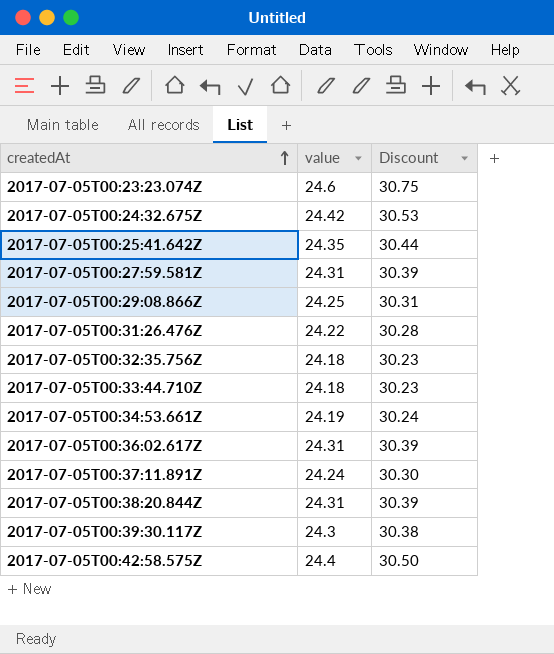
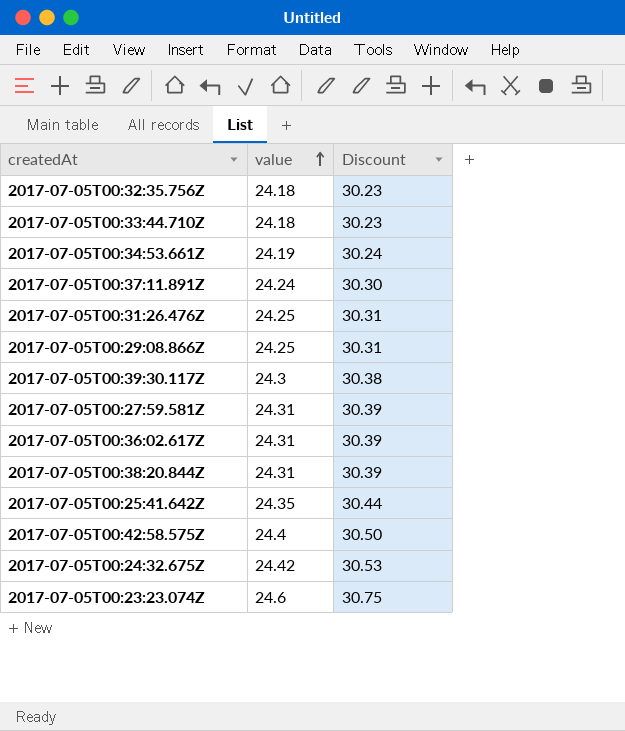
row order: createdAt ascending -> value ascending
2017-07-05T00:31:26.476Z | value: 24.22 -> 24.25
2017-07-05T00:31:26.476Z | Discount: 30.28 -> 30.31

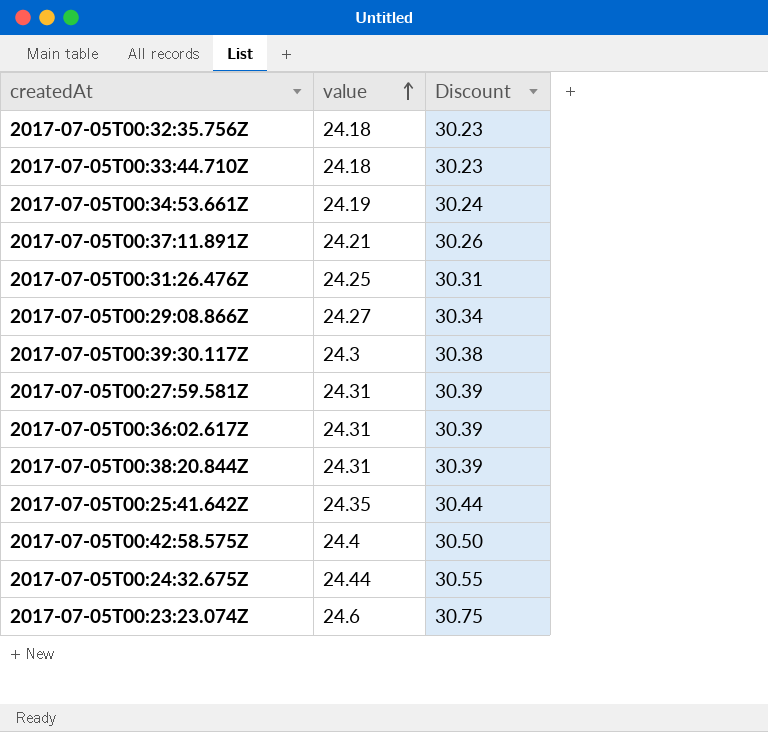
2017-07-05T00:37:11.891Z | value: 24.24 -> 24.21
2017-07-05T00:37:11.891Z | Discount: 30.30 -> 30.26
2017-07-05T00:29:08.866Z | value: 24.25 -> 24.27
2017-07-05T00:29:08.866Z | Discount: 30.31 -> 30.34
2017-07-05T00:24:32.675Z | value: 24.42 -> 24.44
2017-07-05T00:24:32.675Z | Discount: 30.53 -> 30.55

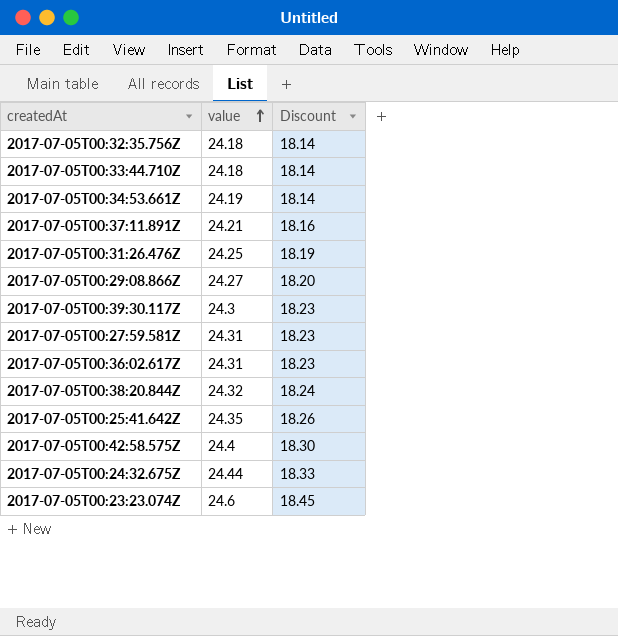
column Discount | formula: [value] * 1.25 -> [value] * 0.75
2017-07-05T00:38:20.844Z | value: 24.31 -> 24.32

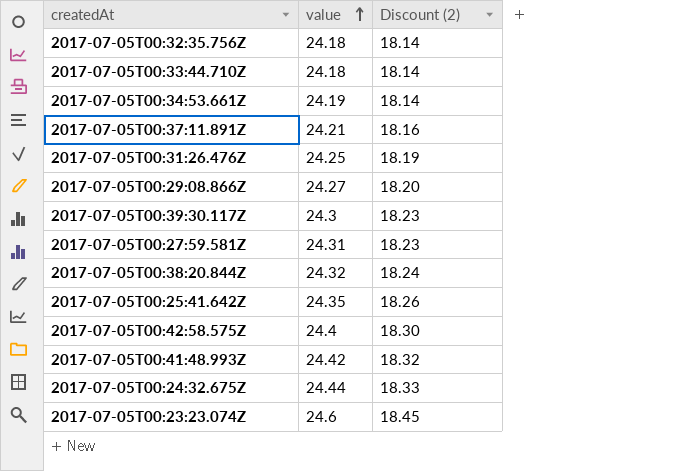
column name: Discount -> Discount (2)
row 2017-07-05T00:36:02.617Z: 24.31 | 18.23 -> none
row 2017-07-05T00:41:48.993Z: none -> 24.42 | 18.32

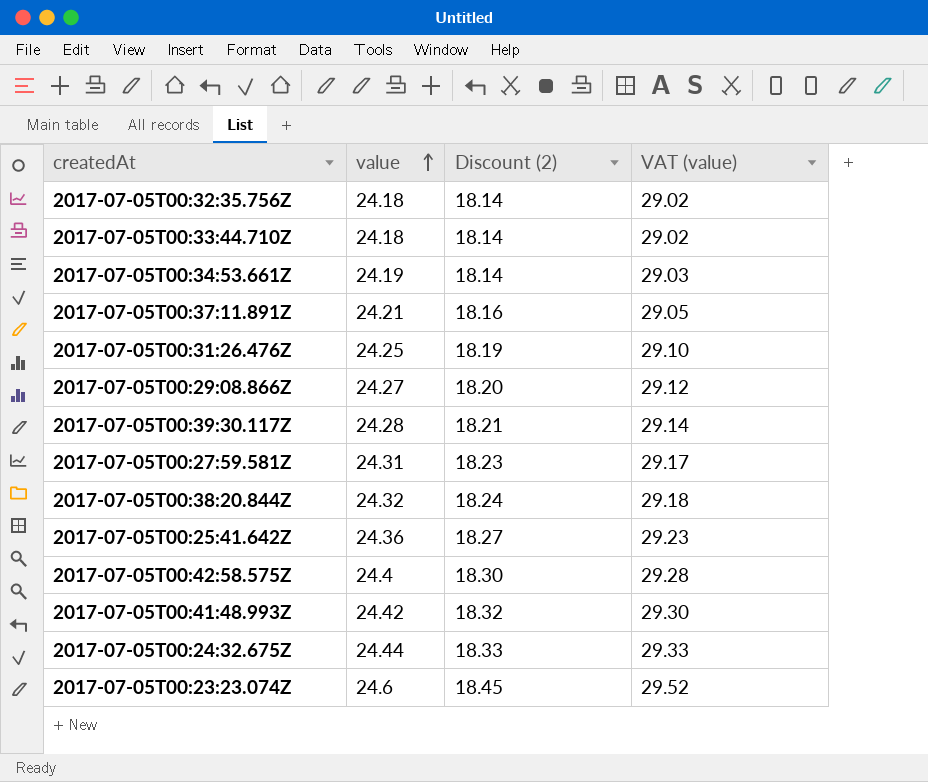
column VAT (value) | formula: none -> [value] * 1.2
2017-07-05T00:39:30.117Z | value: 24.3 -> 24.28
2017-07-05T00:39:30.117Z | Discount (2): 18.23 -> 18.21
2017-07-05T00:25:41.642Z | value: 24.35 -> 24.36
2017-07-05T00:25:41.642Z | Discount (2): 18.26 -> 18.27

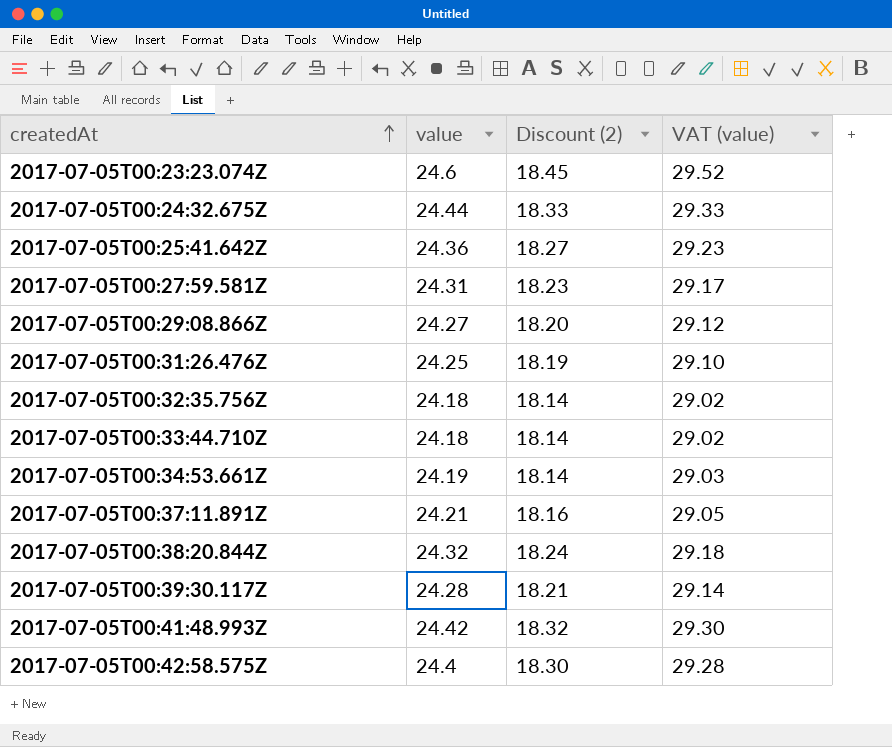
row order: value ascending -> createdAt ascending

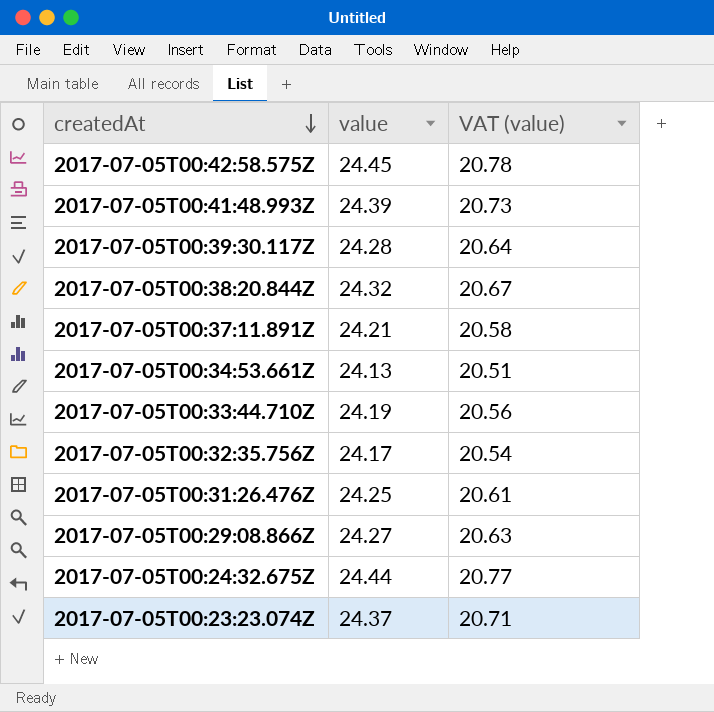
row order: createdAt ascending -> createdAt descending
column Discount (2) | formula: [value] * 0.75 -> none
column VAT (value) | formula: [value] * 1.2 -> [value] * 0.85
row 2017-07-05T00:25:41.642Z: 24.36 | 18.27 | 29.23 -> none
row 2017-07-05T00:27:59.581Z: 24.31 | 18.23 | 29.17 -> none
2017-07-05T00:42:58.575Z | value: 24.4 -> 24.45
2017-07-05T00:41:48.993Z | value: 24.42 -> 24.39
2017-07-05T00:34:53.661Z | value: 24.19 -> 24.13
2017-07-05T00:33:44.710Z | value: 24.18 -> 24.19
2017-07-05T00:32:35.756Z | value: 24.18 -> 24.17
2017-07-05T00:23:23.074Z | value: 24.6 -> 24.37

